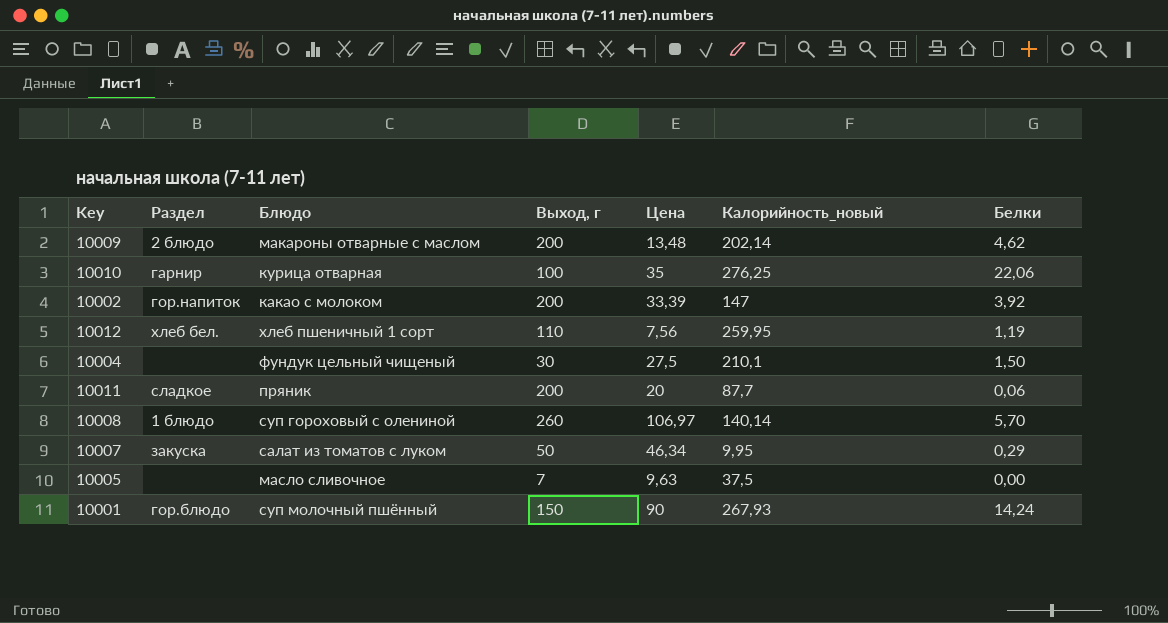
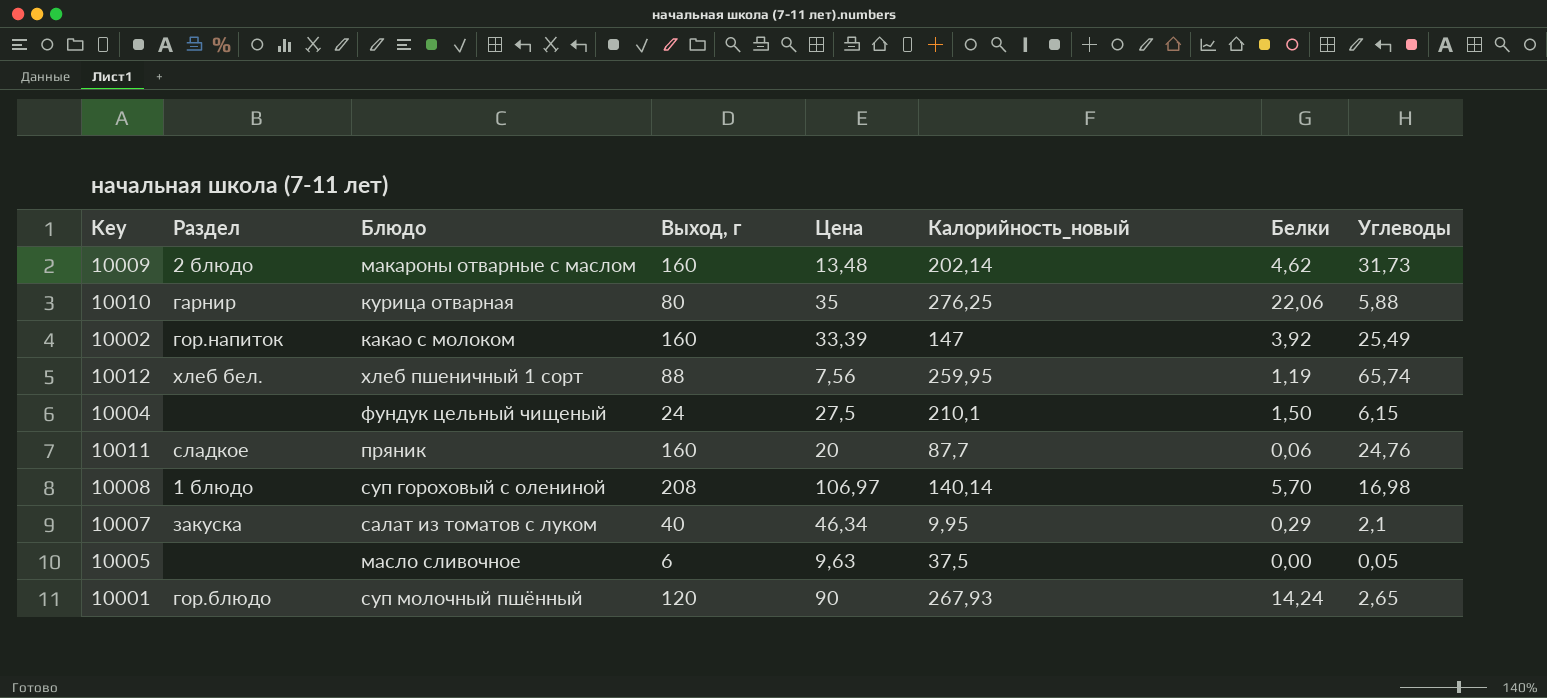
column Углеводы | position: none -> 8
10009 | Выход, г: 200 -> 160
10010 | Выход, г: 100 -> 80
10002 | Выход, г: 200 -> 160
10012 | Выход, г: 110 -> 88
10004 | Выход, г: 30 -> 24
10011 | Выход, г: 200 -> 160
10008 | Выход, г: 260 -> 208
10007 | Выход, г: 50 -> 40
10005 | Выход, г: 7 -> 6
10001 | Выход, г: 150 -> 120

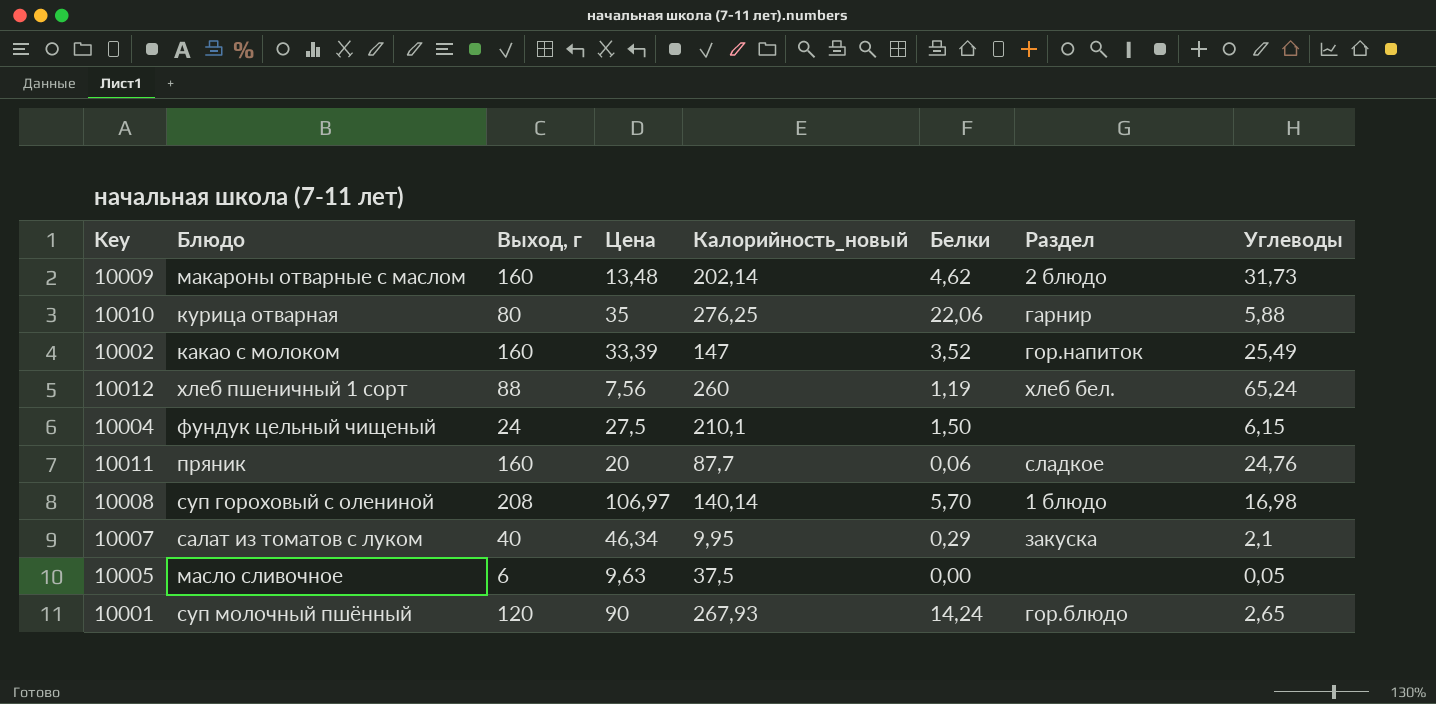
column Раздел | position: 2 -> 7
10002 | Белки: 3,92 -> 3,52
10012 | Калорийность_новый: 259,95 -> 260
10012 | Углеводы: 65,74 -> 65,24

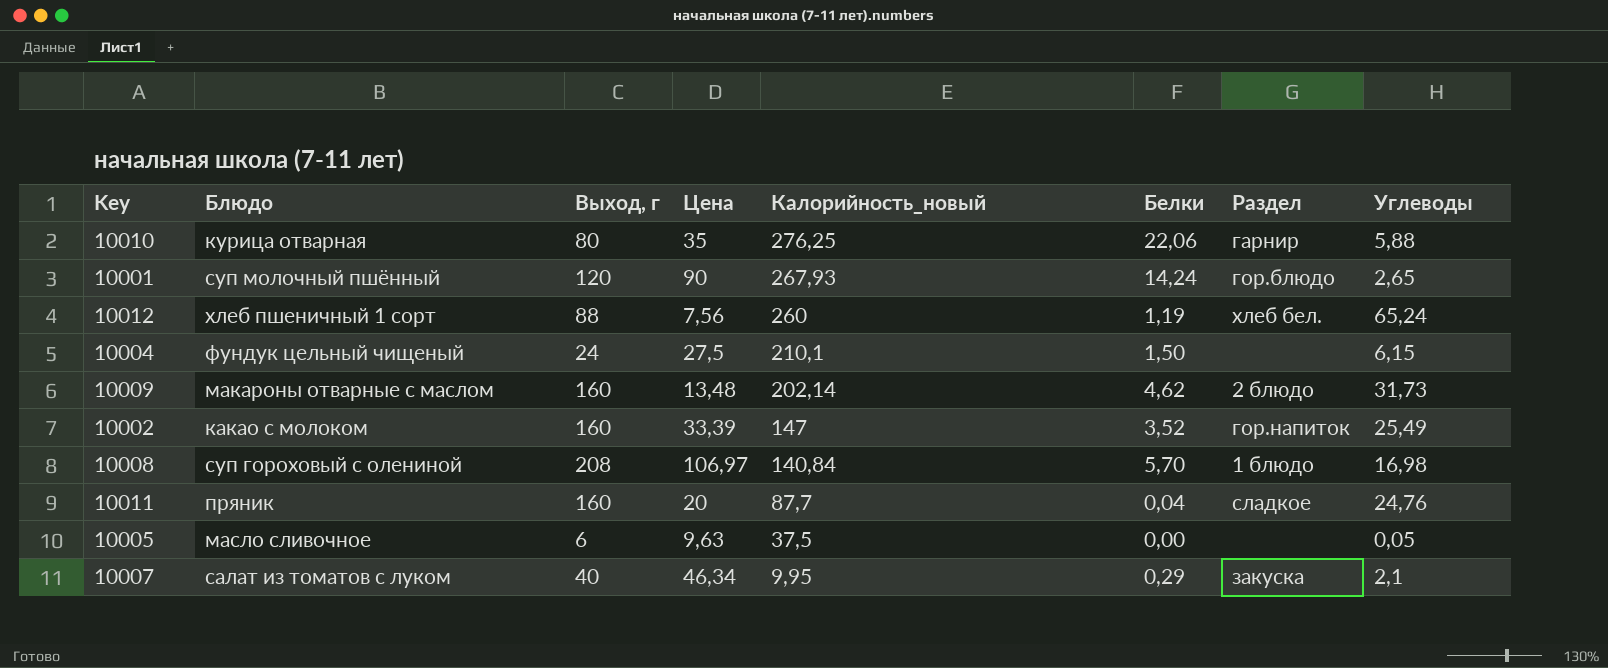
row order: none -> Калорийность_новый descending
10008 | Калорийность_новый: 140,14 -> 140,84
10011 | Белки: 0,06 -> 0,04

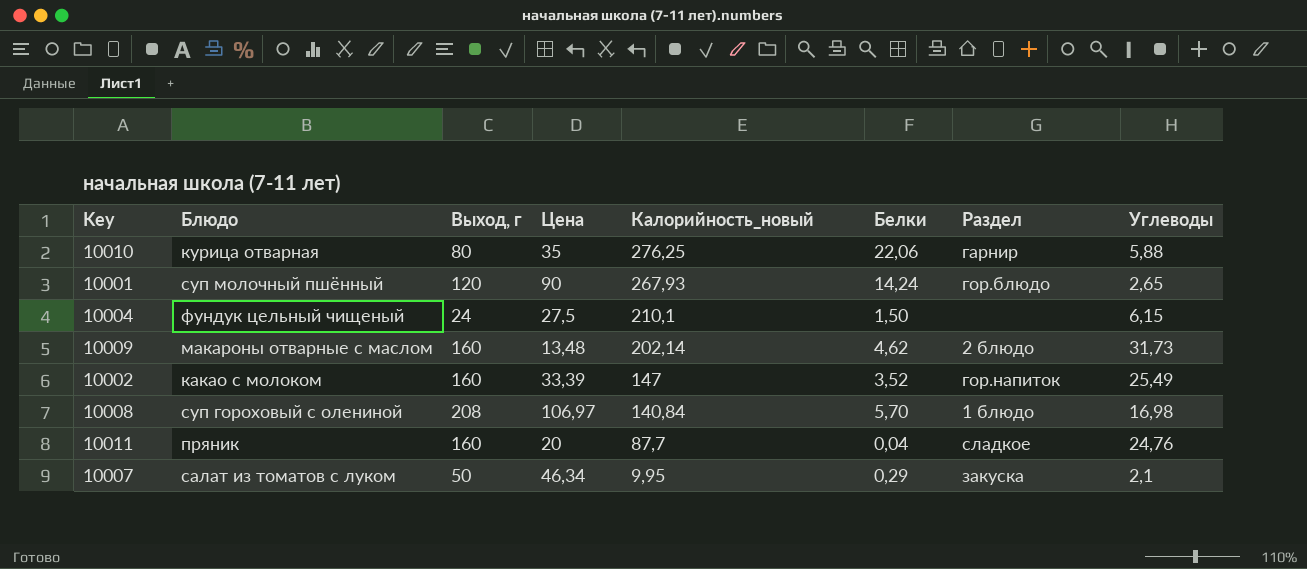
row 10012: хлеб пшеничный 1 сорт | 88 | 7,56 | 260 | 1,19 | хлеб бел. | 65,24 -> none
row 10005: масло сливочное | 6 | 9,63 | 37,5 | 0,00 | none | 0,05 -> none
10007 | Выход, г: 40 -> 50

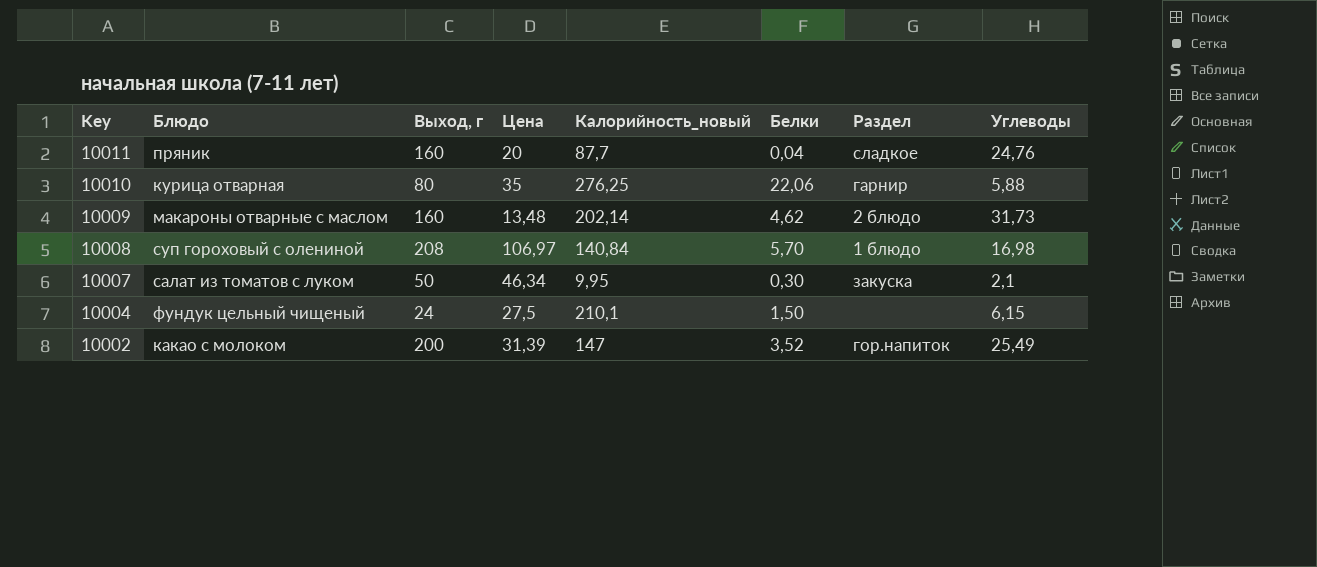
row order: Калорийность_новый descending -> Key descending
row 10001: суп молочный пшённый | 120 | 90 | 267,93 | 14,24 | гор.блюдо | 2,65 -> none
10007 | Белки: 0,29 -> 0,30
10002 | Выход, г: 160 -> 200
10002 | Цена: 33,39 -> 31,39

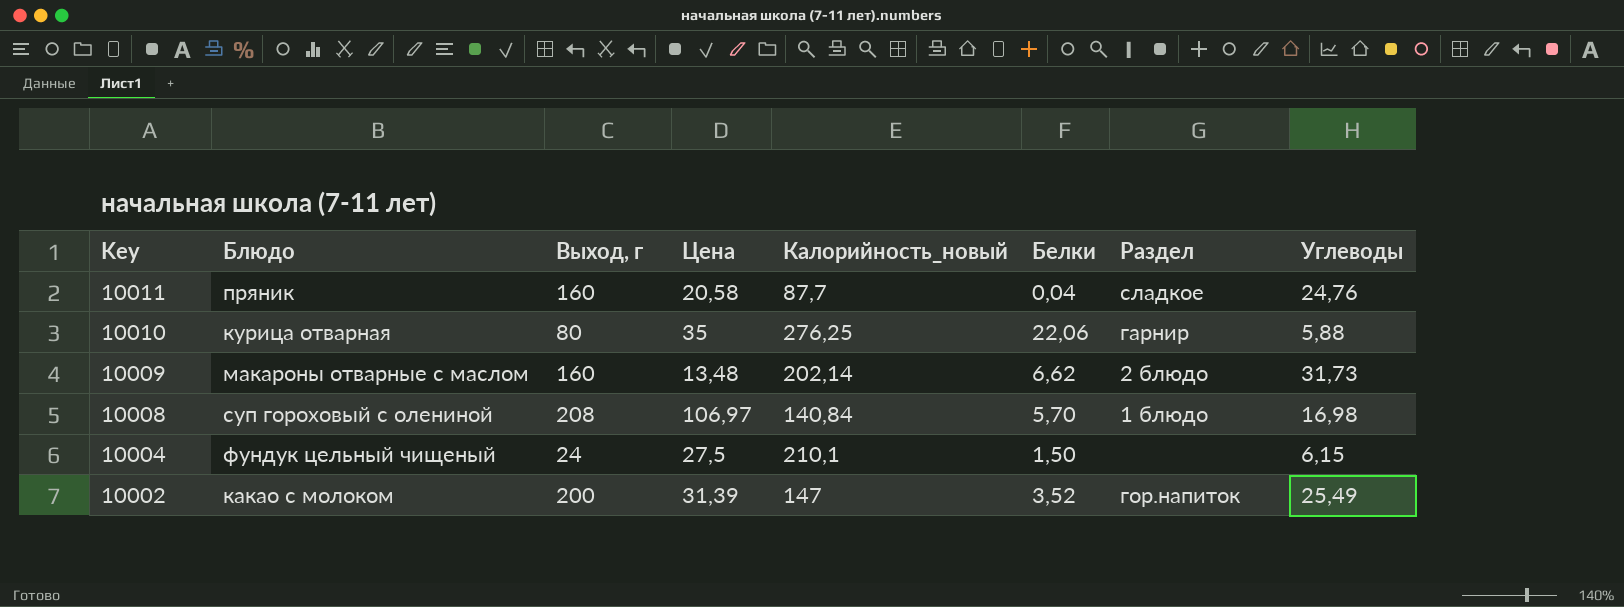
row 10007: салат из томатов с луком | 50 | 46,34 | 9,95 | 0,30 | закуска | 2,1 -> none
10011 | Цена: 20 -> 20,58
10009 | Белки: 4,62 -> 6,62

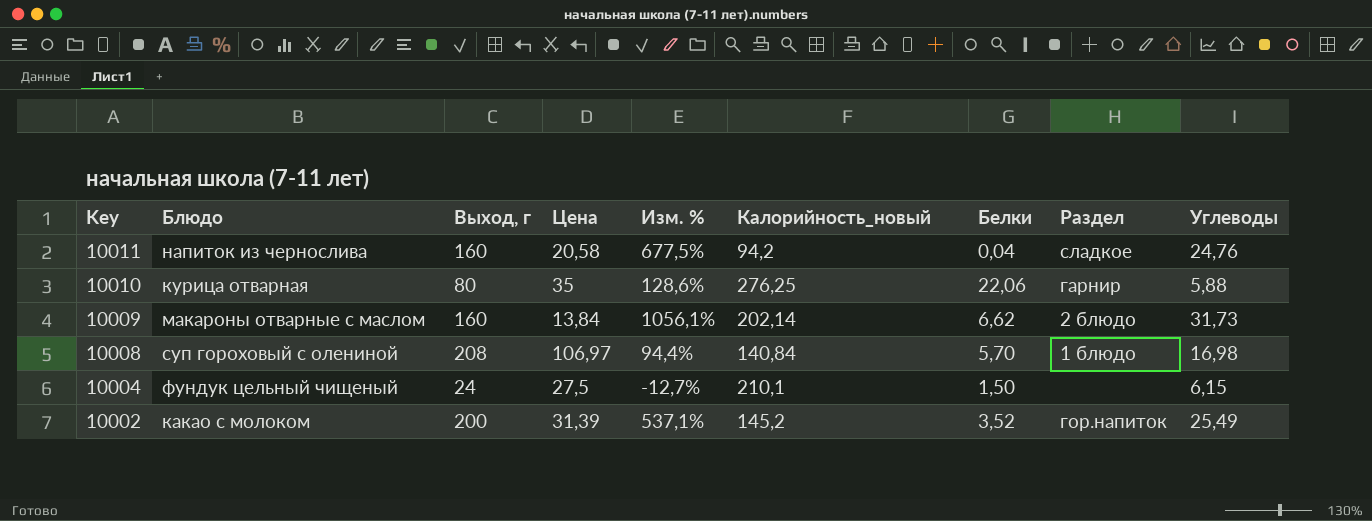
column Изм. % | formula: none -> ([Выход, г] - [Цена]) / [Цена]
10011 | Блюдо: пряник -> напиток из чернослива
10011 | Калорийность_новый: 87,7 -> 94,2
10009 | Цена: 13,48 -> 13,84
10002 | Калорийность_новый: 147 -> 145,2

